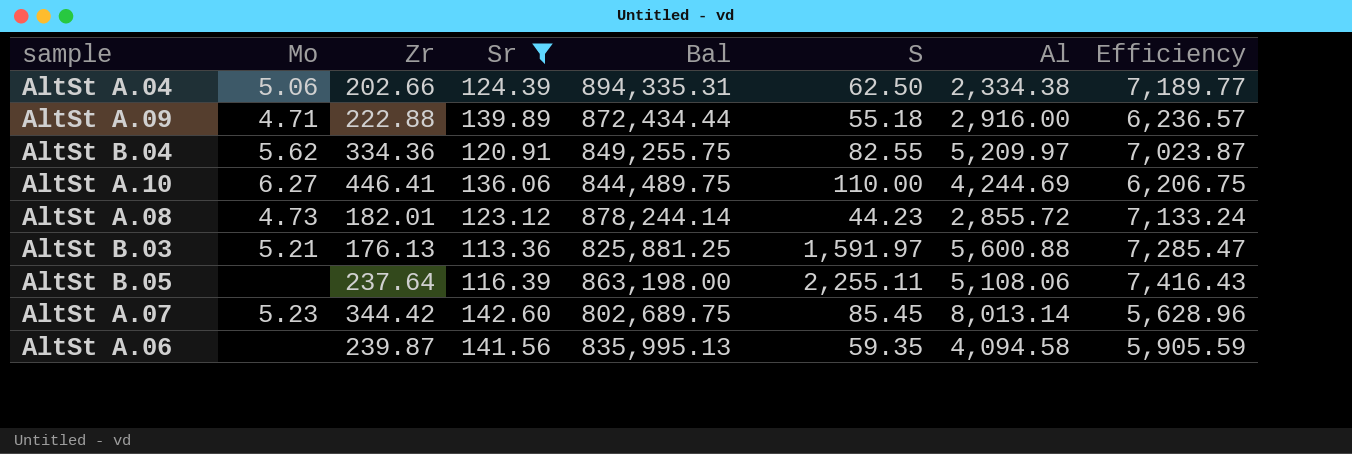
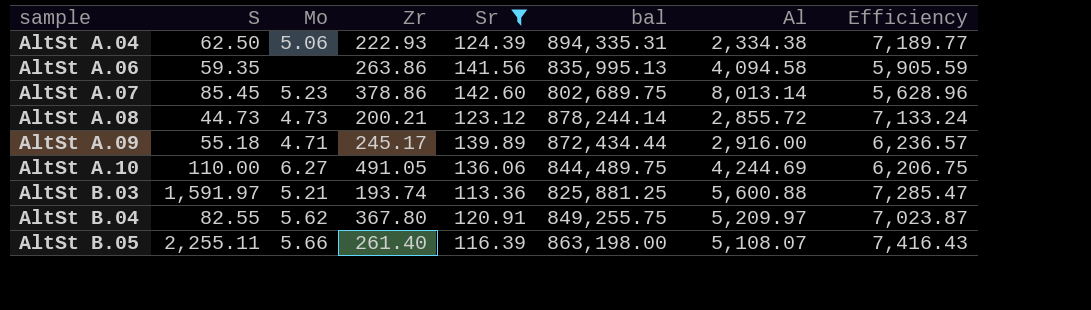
row order: none -> sample ascending
column S | position: 6 -> 2
column name: Bal -> bal
AltSt A.04 | Zr: 202.66 -> 222.93
AltSt A.06 | Zr: 239.87 -> 263.86
AltSt A.07 | Zr: 344.42 -> 378.86
AltSt A.08 | S: 44.23 -> 44.73
AltSt A.08 | Zr: 182.01 -> 200.21
AltSt A.09 | Zr: 222.88 -> 245.17
AltSt A.10 | Zr: 446.41 -> 491.05
AltSt B.03 | Zr: 176.13 -> 193.74
AltSt B.04 | Zr: 334.36 -> 367.80
AltSt B.05 | Mo: none -> 5.66
AltSt B.05 | Zr: 237.64 -> 261.40
AltSt B.05 | Al: 5,108.06 -> 5,108.07

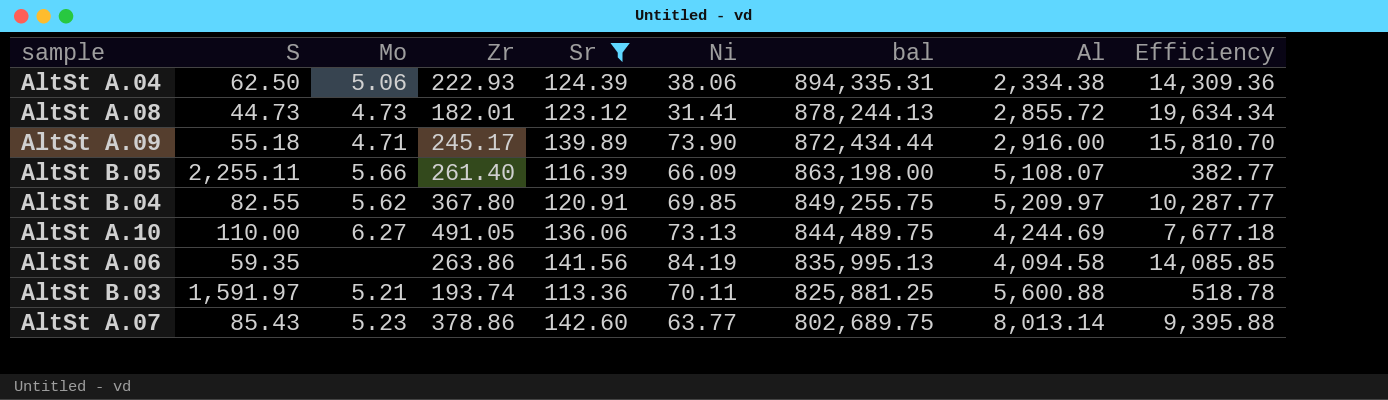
row order: sample ascending -> bal descending
column Ni | position: none -> 6
column Efficiency | formula: [bal] / [Sr] -> [bal] / [S]
AltSt A.08 | Zr: 200.21 -> 182.01
AltSt A.08 | bal: 878,244.14 -> 878,244.13
AltSt A.07 | S: 85.45 -> 85.43

